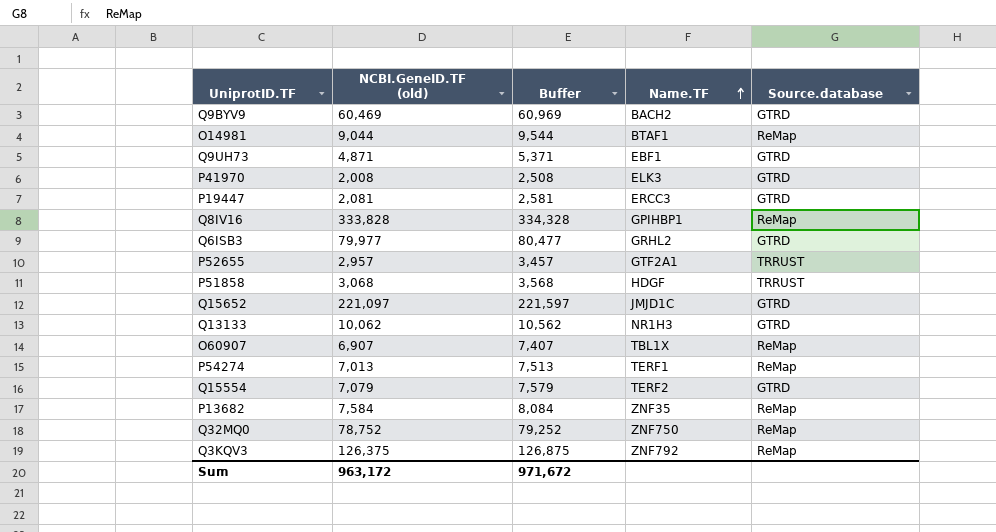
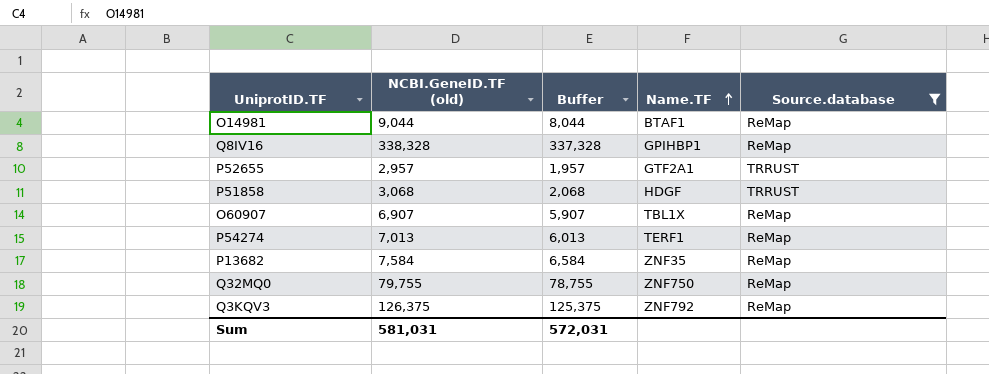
filter: none -> Source.database != GTRD
column Buffer | formula: [NCBI.GeneID.TF (old)] + 500 -> [NCBI.GeneID.TF (old)] - 1000
Q8IV16 | NCBI.GeneID.TF (old): 333,828 -> 338,328
Q32MQ0 | NCBI.GeneID.TF (old): 78,752 -> 79,755
Sum | NCBI.GeneID.TF (old): 963,172 -> 581,031
Sum | Buffer: 971,672 -> 572,031

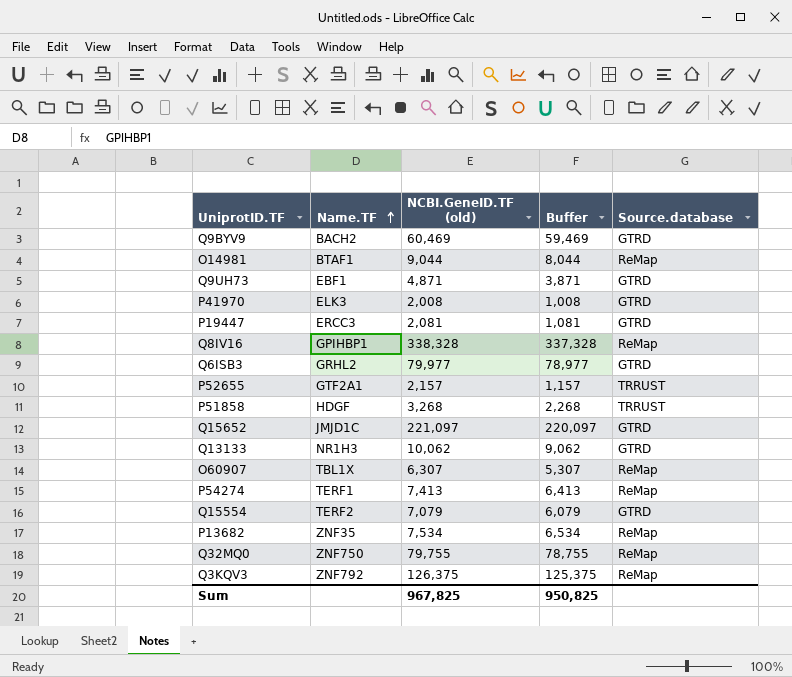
filter: Source.database != GTRD -> none
column Name.TF | position: 4 -> 2
P52655 | NCBI.GeneID.TF (old): 2,957 -> 2,157
P52655 | Buffer: 1,957 -> 1,157
P51858 | NCBI.GeneID.TF (old): 3,068 -> 3,268
P51858 | Buffer: 2,068 -> 2,268
O60907 | NCBI.GeneID.TF (old): 6,907 -> 6,307
O60907 | Buffer: 5,907 -> 5,307
P54274 | NCBI.GeneID.TF (old): 7,013 -> 7,413
P54274 | Buffer: 6,013 -> 6,413
P13682 | NCBI.GeneID.TF (old): 7,584 -> 7,534
P13682 | Buffer: 6,584 -> 6,534
Sum | NCBI.GeneID.TF (old): 581,031 -> 967,825
Sum | Buffer: 572,031 -> 950,825

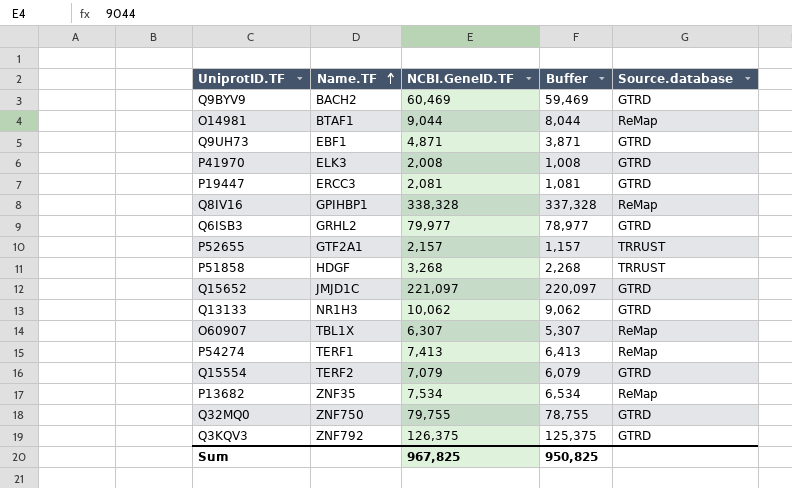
column name: NCBI.GeneID.TF (old) -> NCBI.GeneID.TF
Q32MQ0 | Source.database: ReMap -> GTRD
Q3KQV3 | Source.database: ReMap -> GTRD

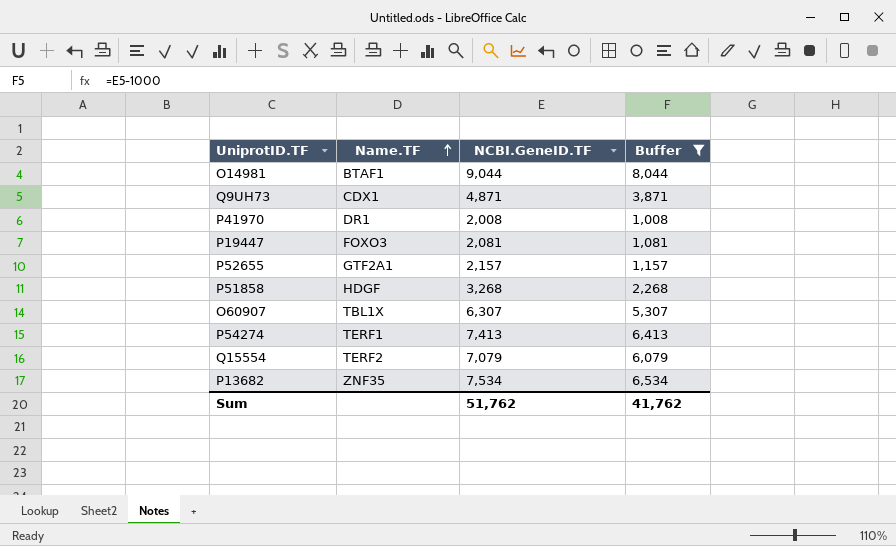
filter: none -> Buffer <= 8,044
column Source.database | position: 5 -> none
Q9UH73 | Name.TF: EBF1 -> CDX1
P41970 | Name.TF: ELK3 -> DR1
P19447 | Name.TF: ERCC3 -> FOXO3
Sum | NCBI.GeneID.TF: 967,825 -> 51,762
Sum | Buffer: 950,825 -> 41,762

